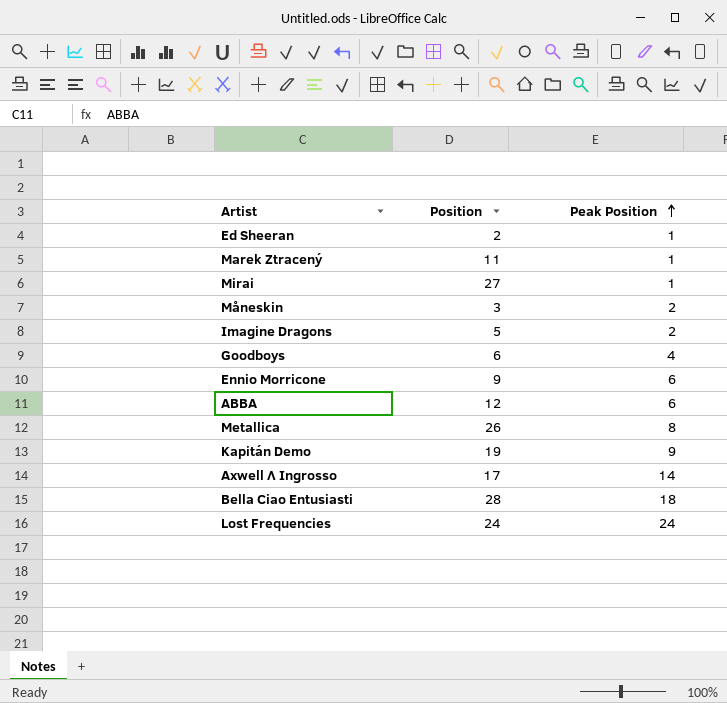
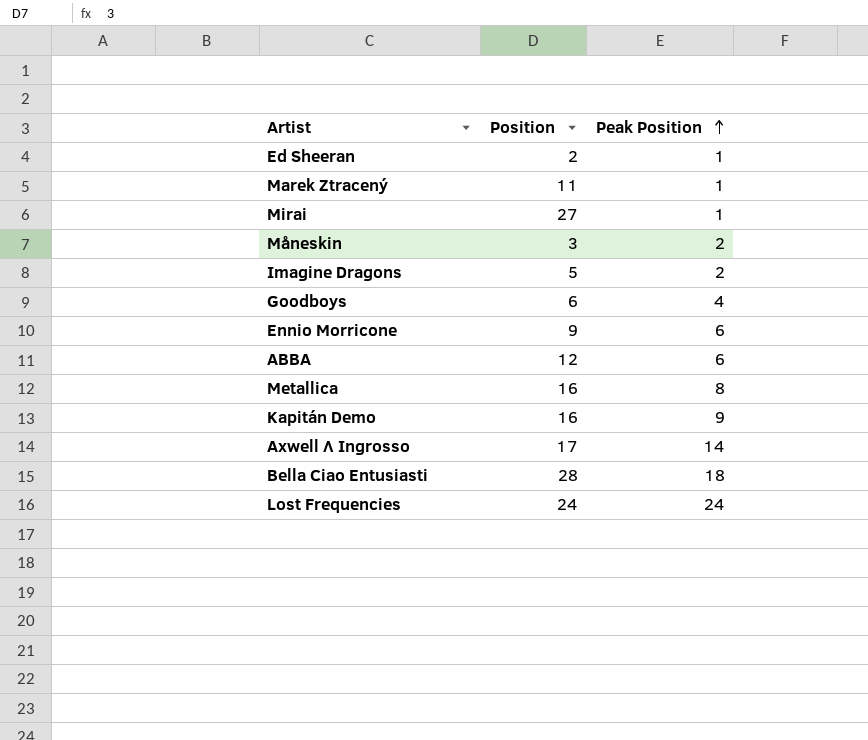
Metallica | Position: 26 -> 16
Kapitán Demo | Position: 19 -> 16

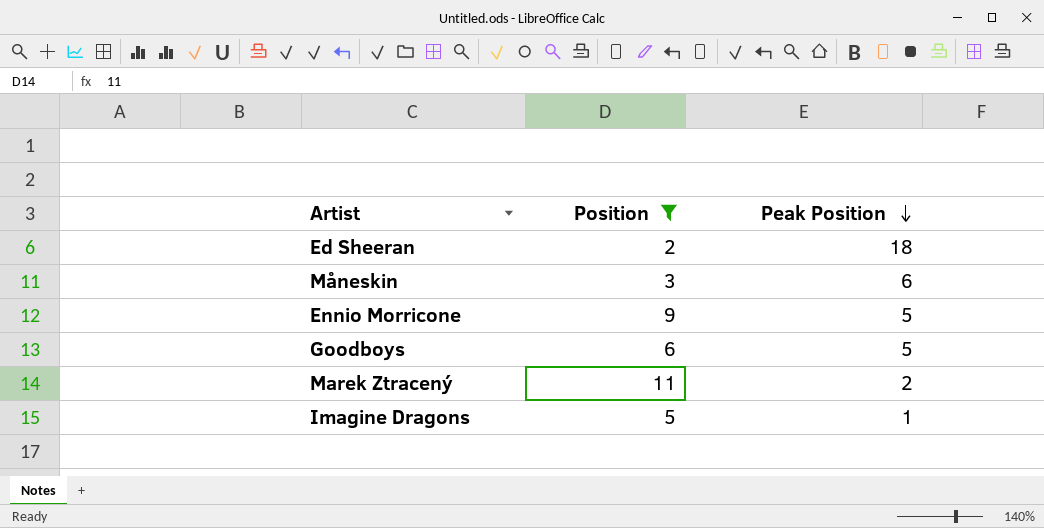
filter: none -> Position <= 11
row order: Peak Position ascending -> Peak Position descending
Ed Sheeran | Peak Position: 1 -> 18
Måneskin | Peak Position: 2 -> 6
Ennio Morricone | Peak Position: 6 -> 5
Goodboys | Peak Position: 4 -> 5
Marek Ztracený | Peak Position: 1 -> 2
Imagine Dragons | Peak Position: 2 -> 1

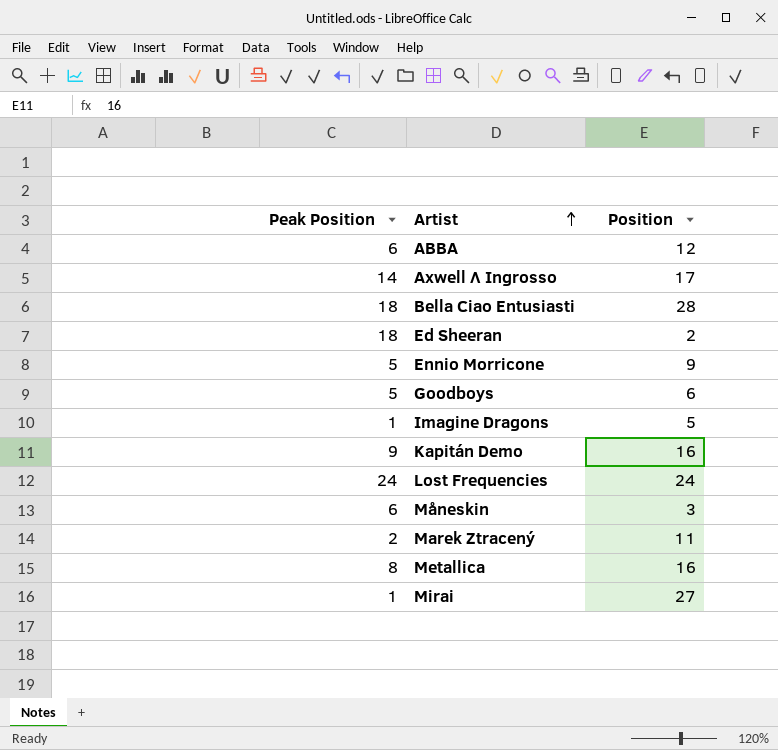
filter: Position <= 11 -> none
row order: Peak Position descending -> Artist ascending
column Peak Position | position: 3 -> 1

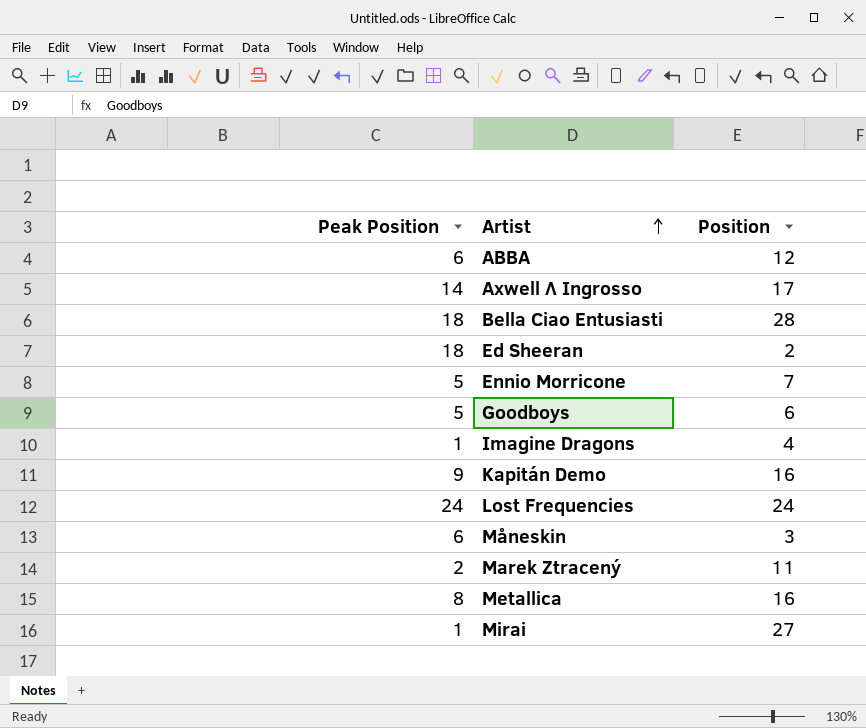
Ennio Morricone | Position: 9 -> 7
Imagine Dragons | Position: 5 -> 4

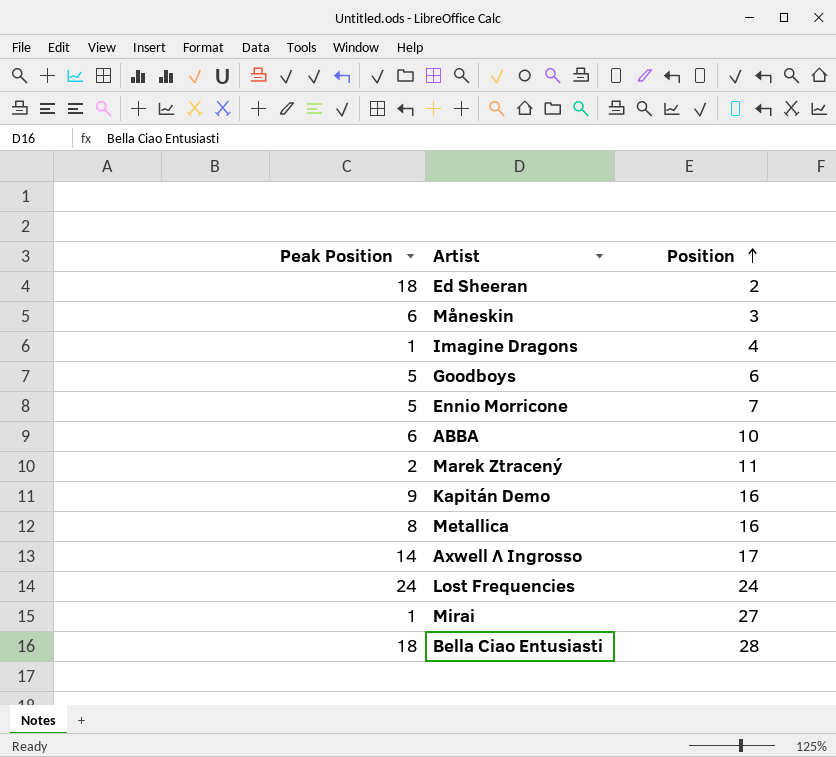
row order: Artist ascending -> Position ascending
ABBA | Position: 12 -> 10

